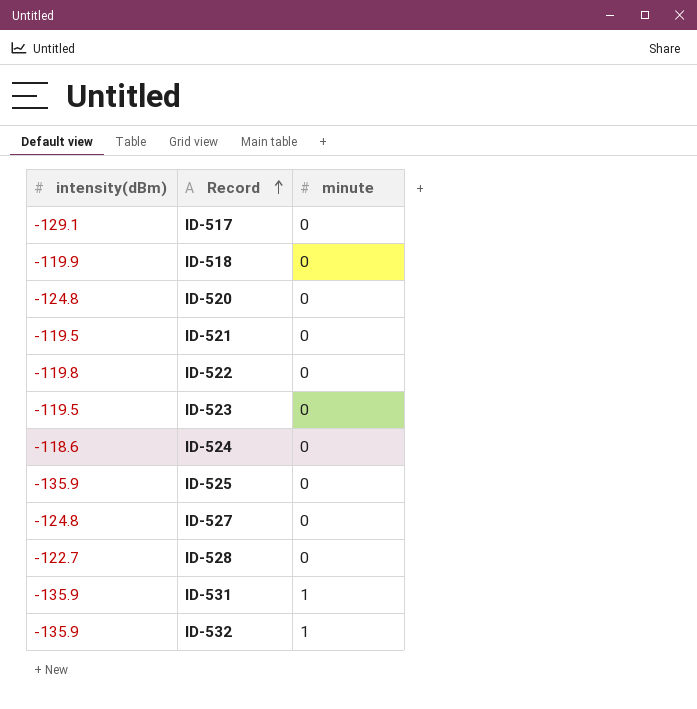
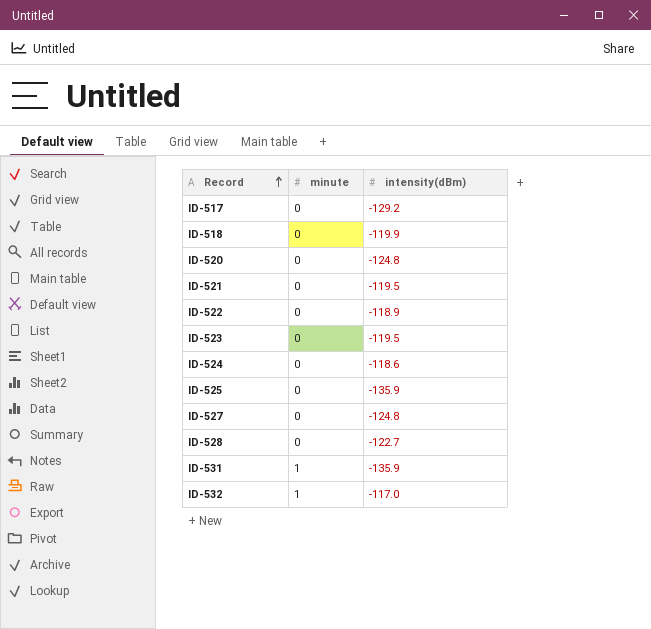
column intensity(dBm) | position: 1 -> 3
ID-517 | intensity(dBm): -129.1 -> -129.2
ID-522 | intensity(dBm): -119.8 -> -118.9
ID-532 | intensity(dBm): -135.9 -> -117.0

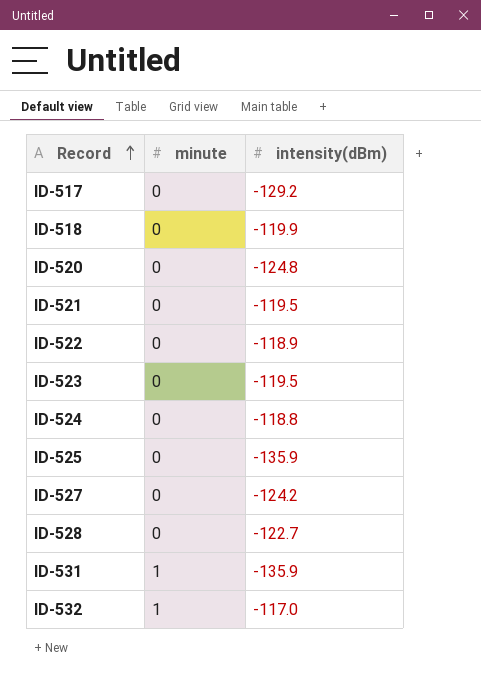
ID-524 | intensity(dBm): -118.6 -> -118.8
ID-527 | intensity(dBm): -124.8 -> -124.2

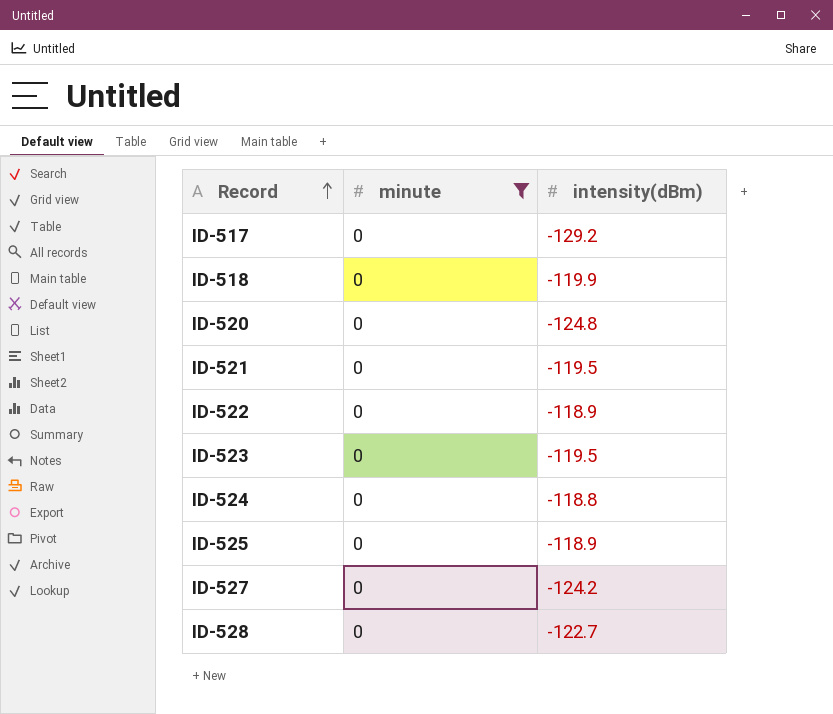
filter: none -> minute = 0
ID-525 | intensity(dBm): -135.9 -> -118.9

